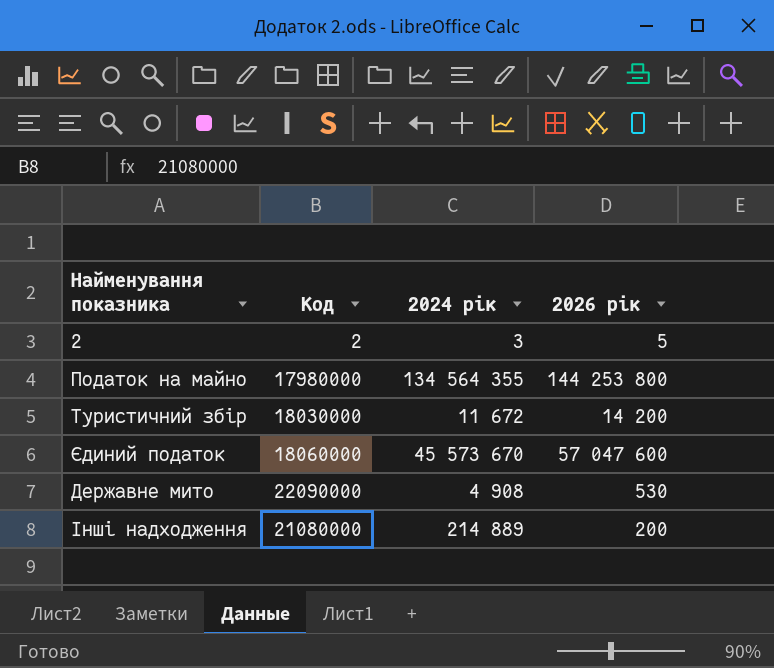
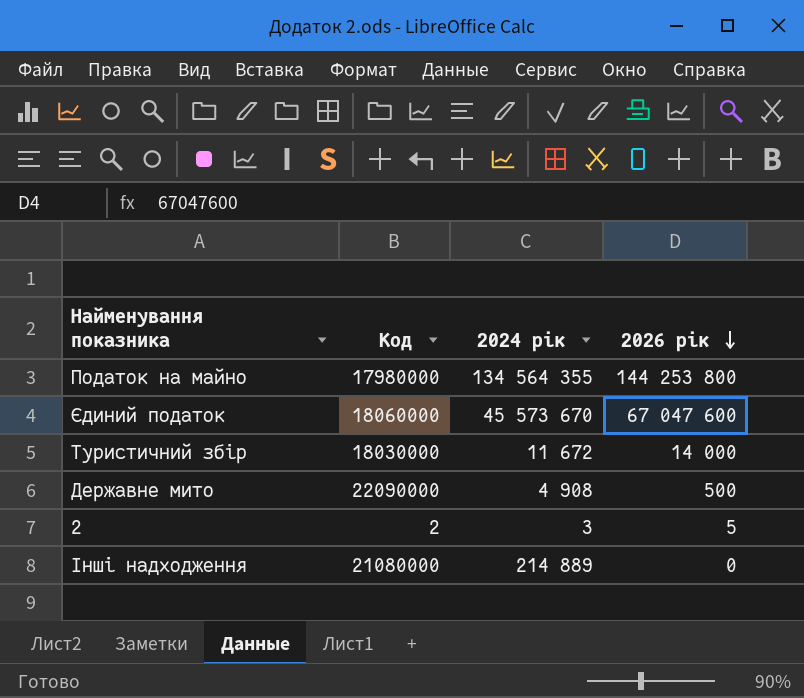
row order: none -> 2026 рік descending
Єдиний податок | 2026 рік: 57 047 600 -> 67 047 600
Туристичний збір | 2026 рік: 14 200 -> 14 000
Державне мито | 2026 рік: 530 -> 500
Інші надходження | 2026 рік: 200 -> 0

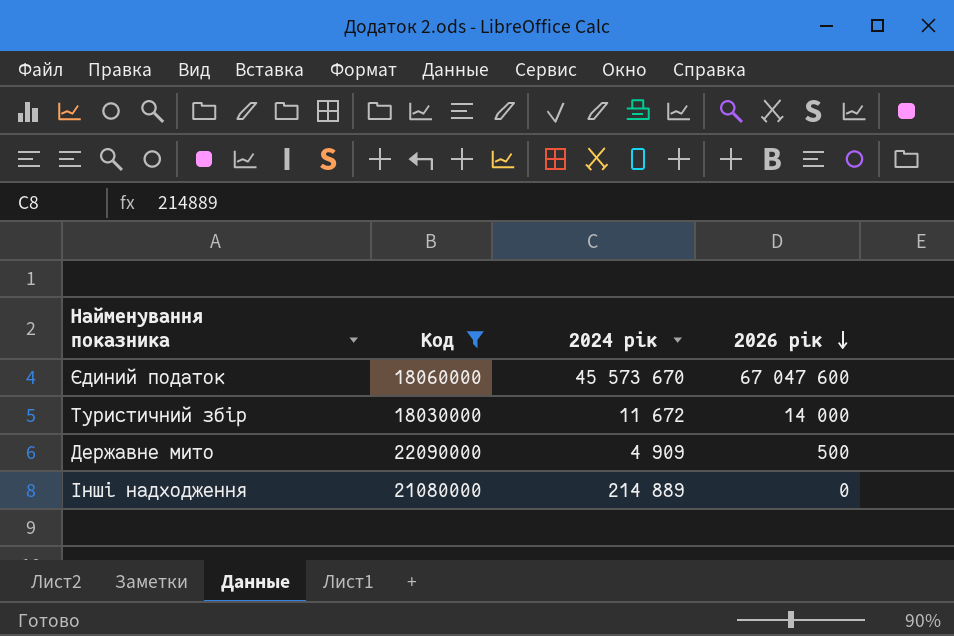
filter: none -> Код >= 18030000
Державне мито | 2024 рік: 4 908 -> 4 909

